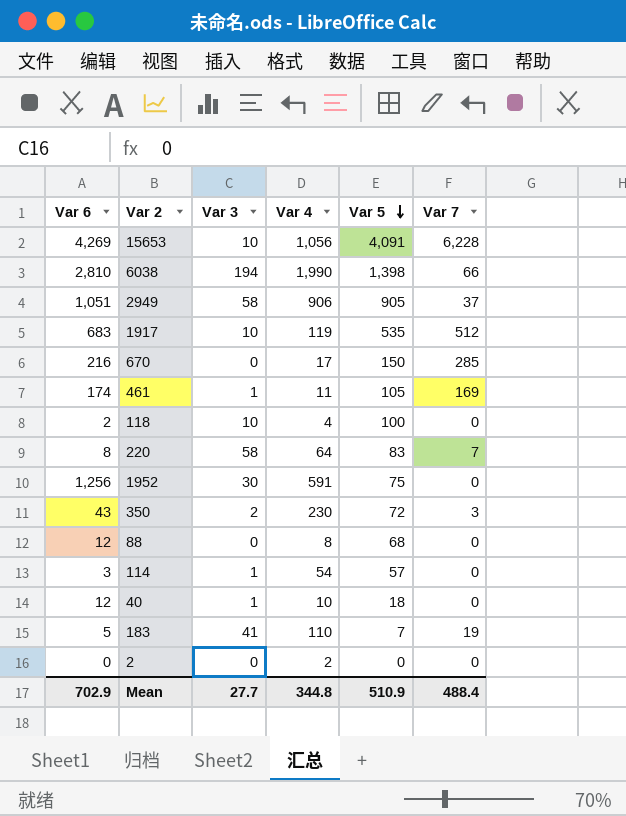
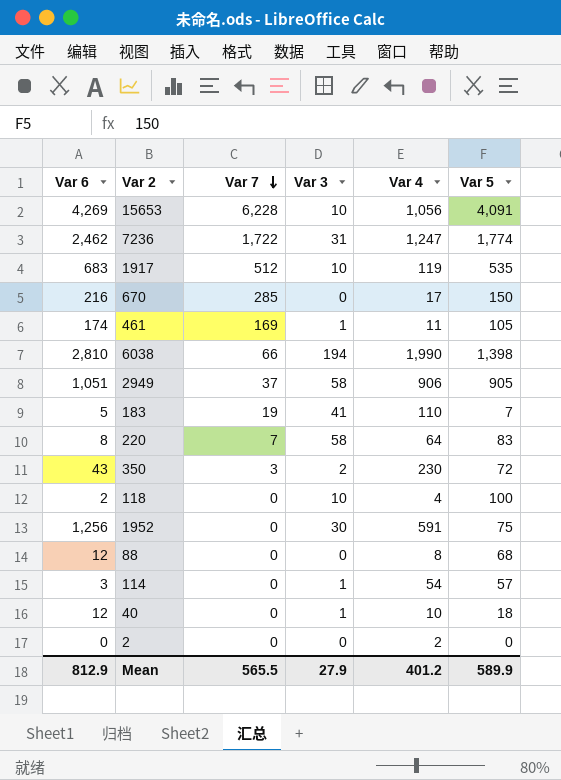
row order: Var 5 descending -> Var 7 descending
column Var 7 | position: 6 -> 3
row 7236: none -> 2,462 | 1,722 | 31 | 1,247 | 1,774
Mean | Var 6: 702.9 -> 812.9
Mean | Var 7: 488.4 -> 565.5
Mean | Var 3: 27.7 -> 27.9
Mean | Var 4: 344.8 -> 401.2
Mean | Var 5: 510.9 -> 589.9

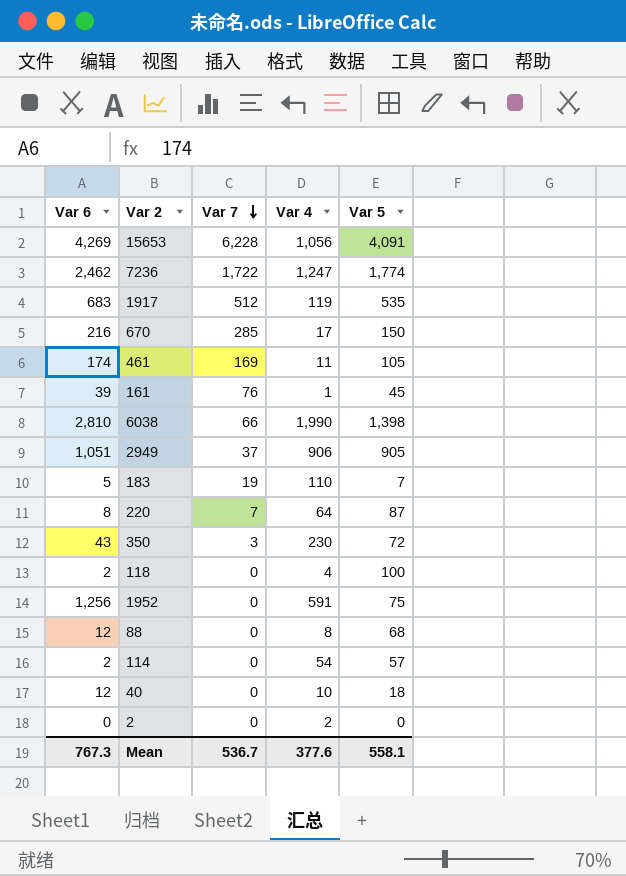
column Var 3 | position: 4 -> none
row 161: none -> 39 | 76 | 1 | 45
220 | Var 5: 83 -> 87
114 | Var 6: 3 -> 2
Mean | Var 6: 812.9 -> 767.3
Mean | Var 7: 565.5 -> 536.7
Mean | Var 4: 401.2 -> 377.6
Mean | Var 5: 589.9 -> 558.1

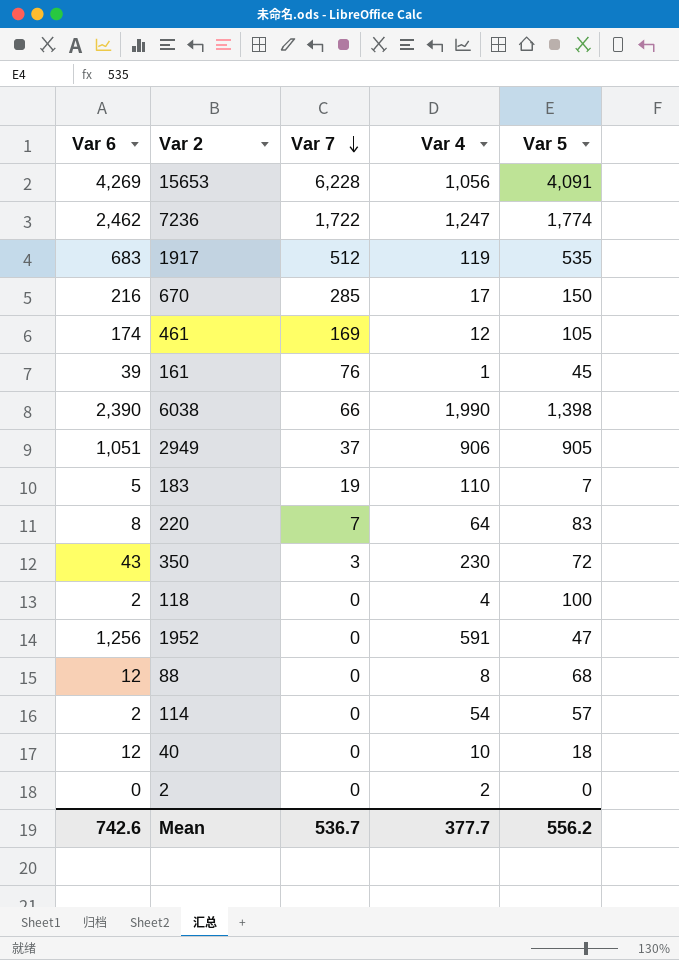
461 | Var 4: 11 -> 12
6038 | Var 6: 2,810 -> 2,390
220 | Var 5: 87 -> 83
1952 | Var 5: 75 -> 47
Mean | Var 6: 767.3 -> 742.6
Mean | Var 4: 377.6 -> 377.7
Mean | Var 5: 558.1 -> 556.2

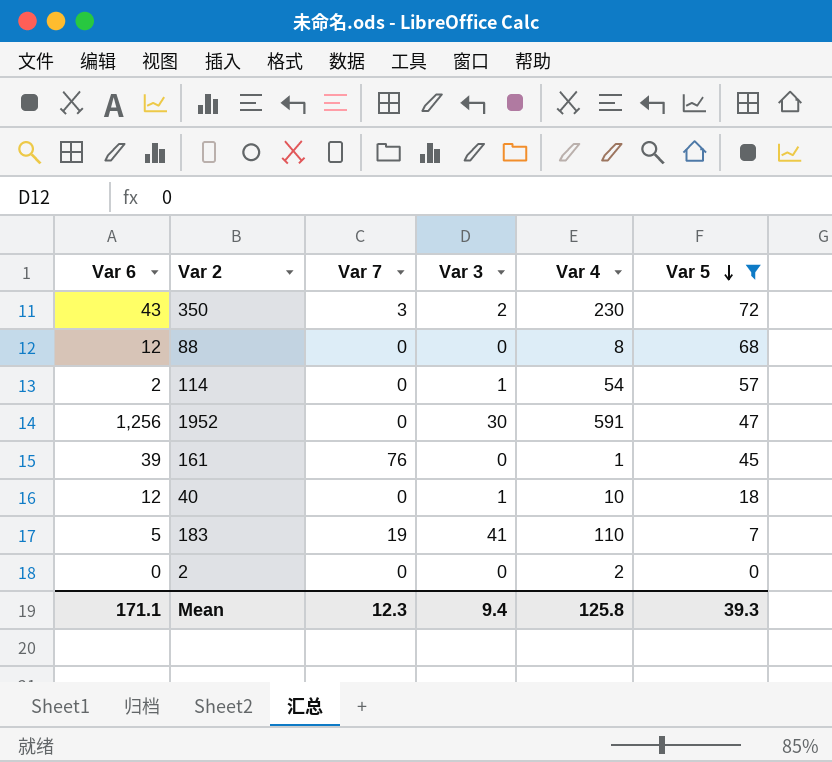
filter: none -> Var 5 <= 72
row order: Var 7 descending -> Var 5 descending
column Var 3 | position: none -> 4
Mean | Var 6: 742.6 -> 171.1
Mean | Var 7: 536.7 -> 12.3
Mean | Var 4: 377.7 -> 125.8
Mean | Var 5: 556.2 -> 39.3

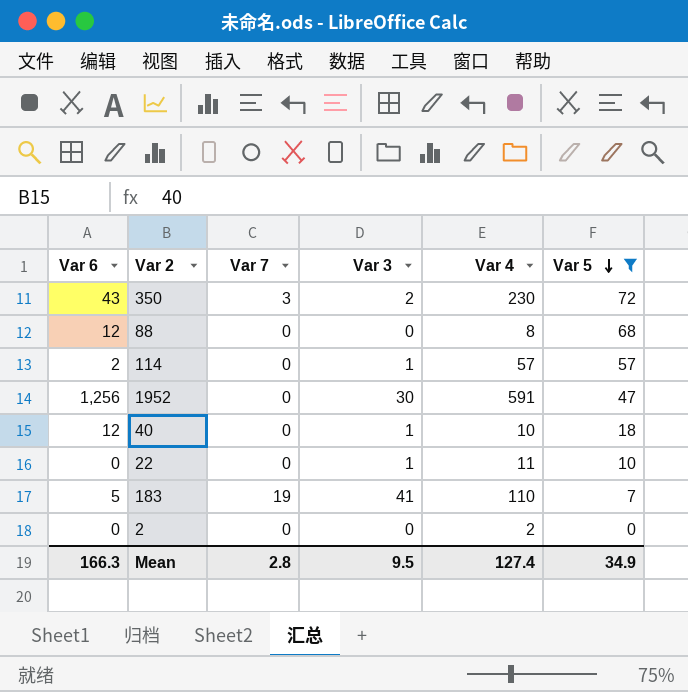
row 161: 39 | 76 | 0 | 1 | 45 -> none
114 | Var 4: 54 -> 57
row 22: none -> 0 | 0 | 1 | 11 | 10
Mean | Var 6: 171.1 -> 166.3
Mean | Var 7: 12.3 -> 2.8
Mean | Var 3: 9.4 -> 9.5
Mean | Var 4: 125.8 -> 127.4
Mean | Var 5: 39.3 -> 34.9

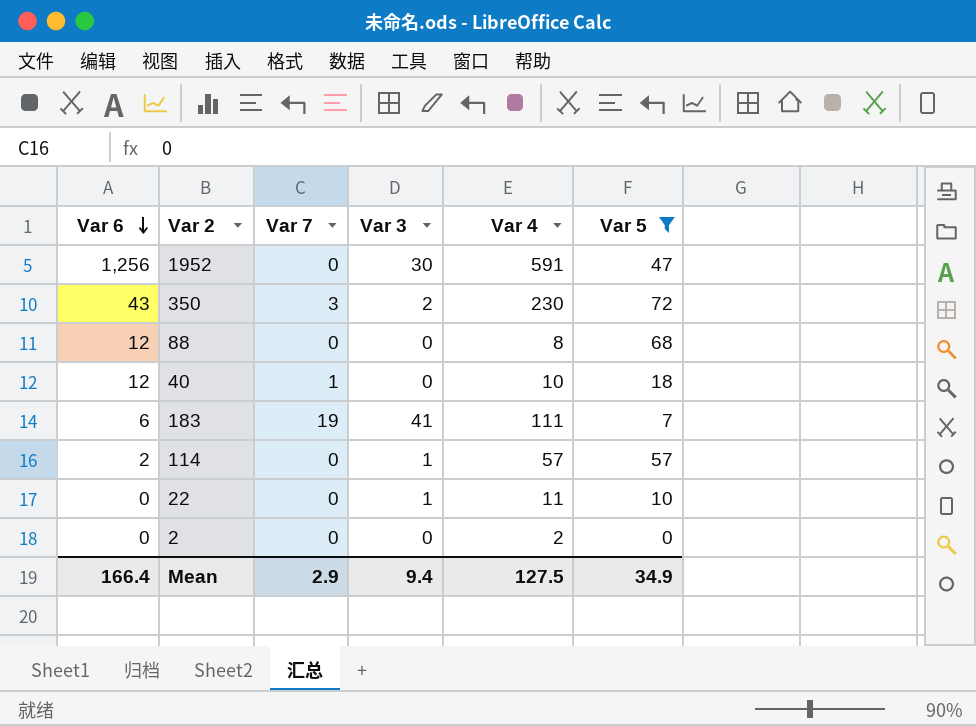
row order: Var 5 descending -> Var 6 descending
40 | Var 7: 0 -> 1
40 | Var 3: 1 -> 0
183 | Var 6: 5 -> 6
183 | Var 4: 110 -> 111
Mean | Var 6: 166.3 -> 166.4
Mean | Var 7: 2.8 -> 2.9
Mean | Var 3: 9.5 -> 9.4
Mean | Var 4: 127.4 -> 127.5

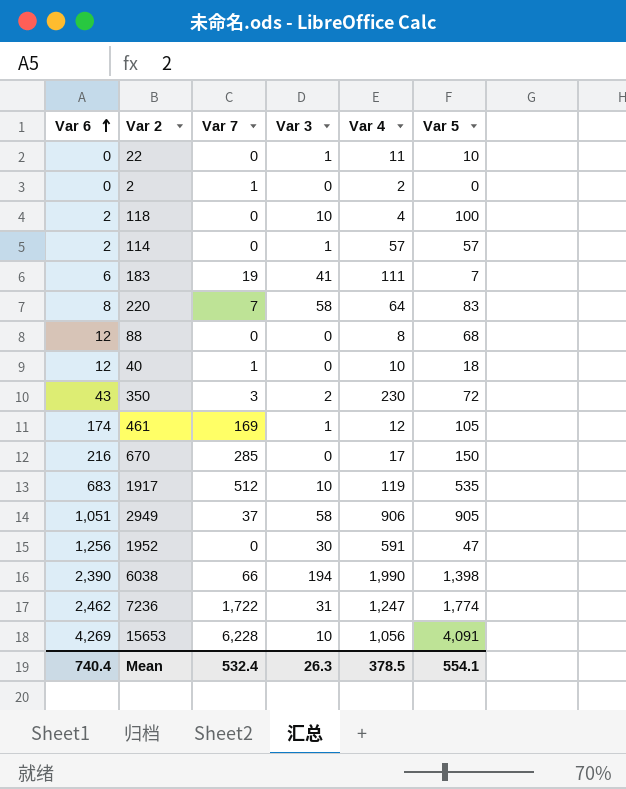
filter: Var 5 <= 72 -> none
row order: Var 6 descending -> Var 6 ascending
2 | Var 7: 0 -> 1
Mean | Var 6: 166.4 -> 740.4
Mean | Var 7: 2.9 -> 532.4
Mean | Var 3: 9.4 -> 26.3
Mean | Var 4: 127.5 -> 378.5
Mean | Var 5: 34.9 -> 554.1

